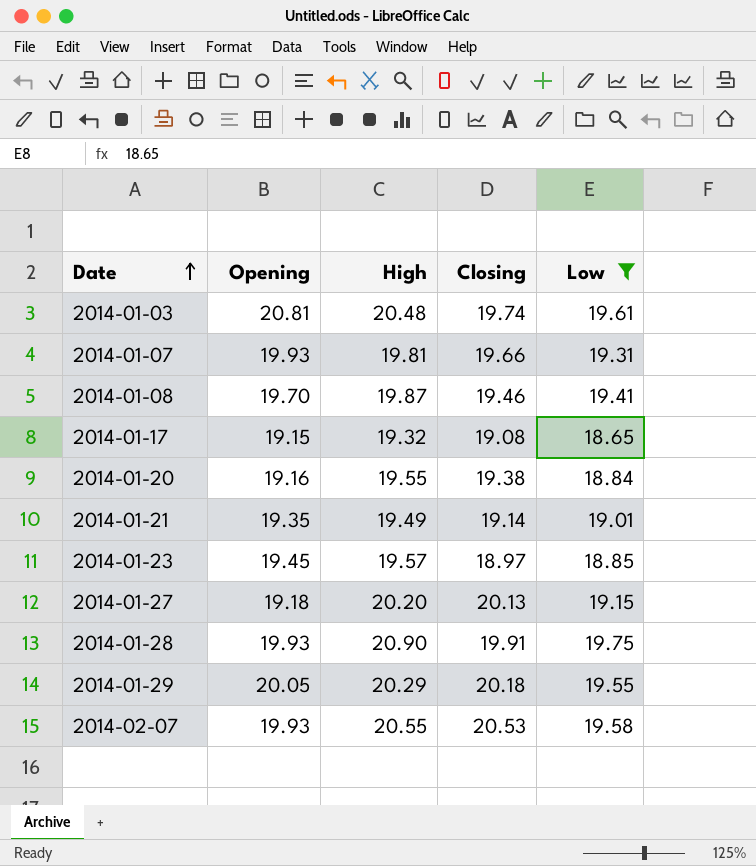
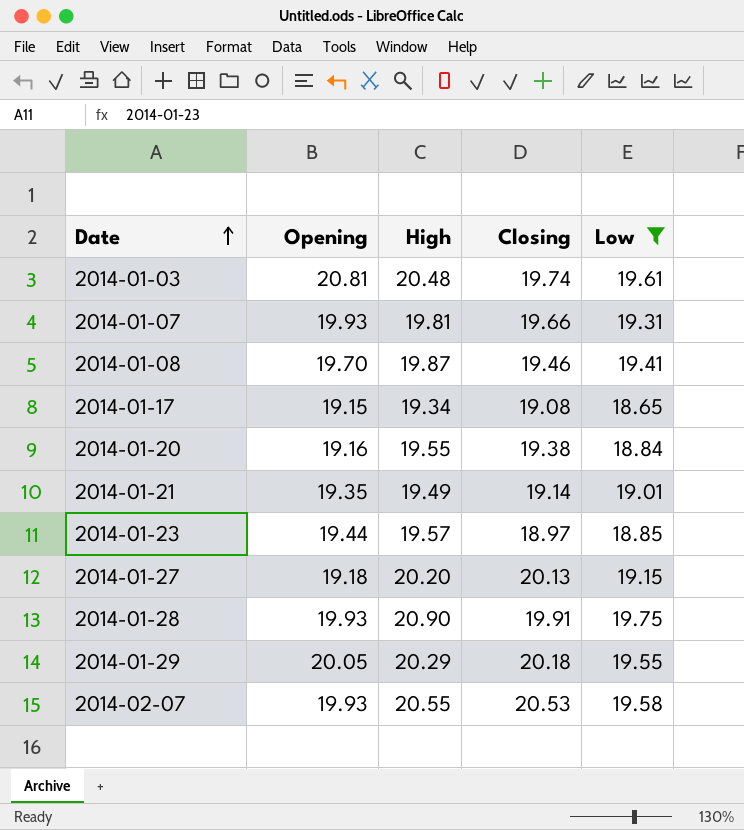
2014-01-17 | High: 19.32 -> 19.34
2014-01-23 | Opening: 19.45 -> 19.44

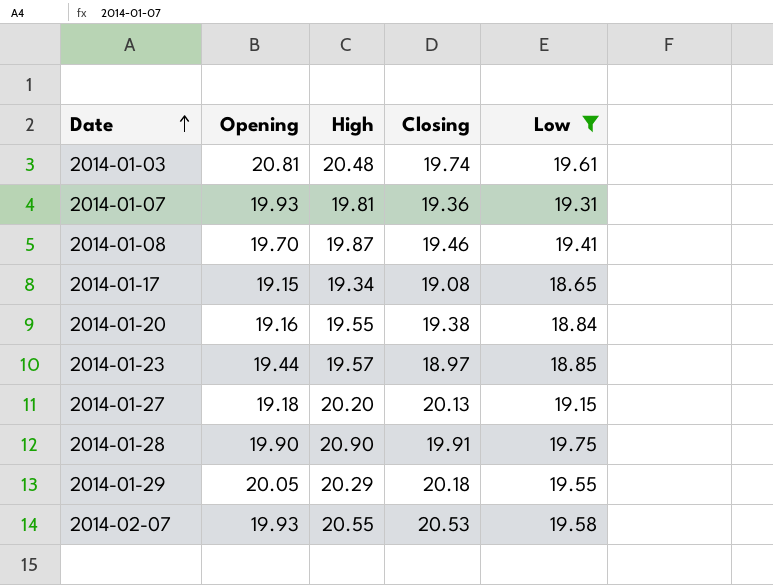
row 2014-01-21: 19.35 | 19.49 | 19.14 | 19.01 -> none
2014-01-07 | Closing: 19.66 -> 19.36
2014-01-28 | Opening: 19.93 -> 19.90

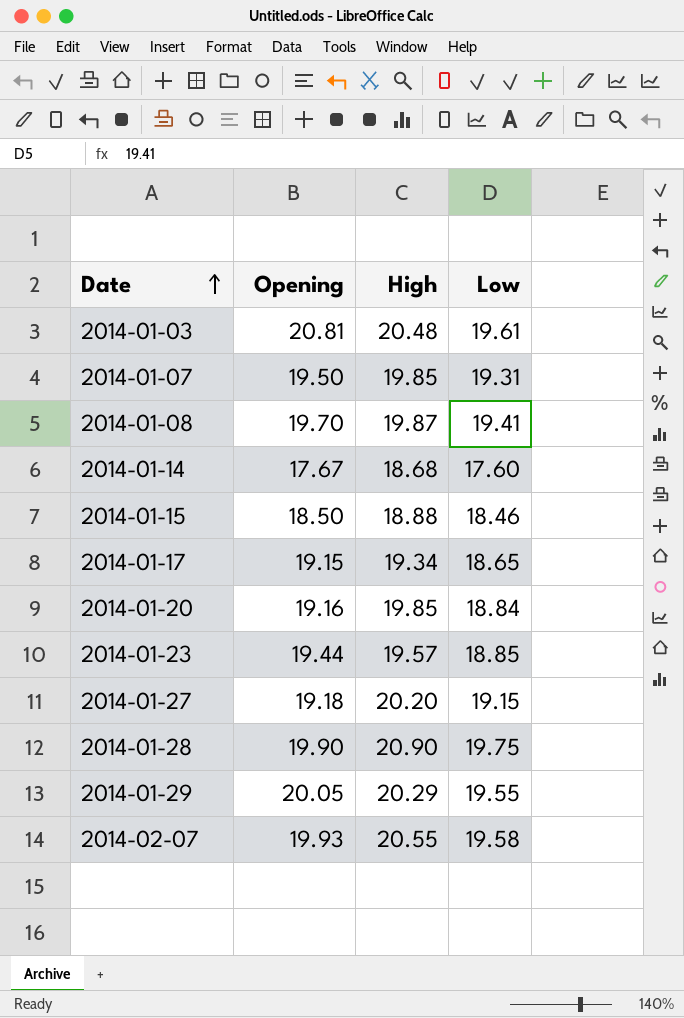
filter: Low >= 18.65 -> none
column Closing | position: 4 -> none
2014-01-07 | Opening: 19.93 -> 19.50
2014-01-07 | High: 19.81 -> 19.85
2014-01-20 | High: 19.55 -> 19.85

